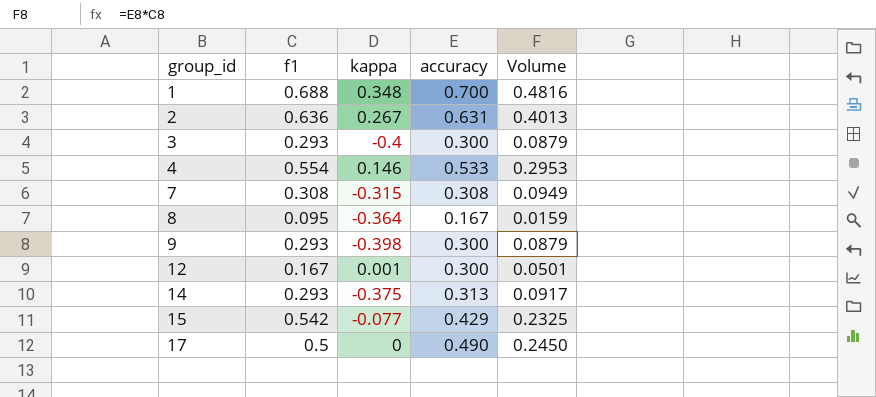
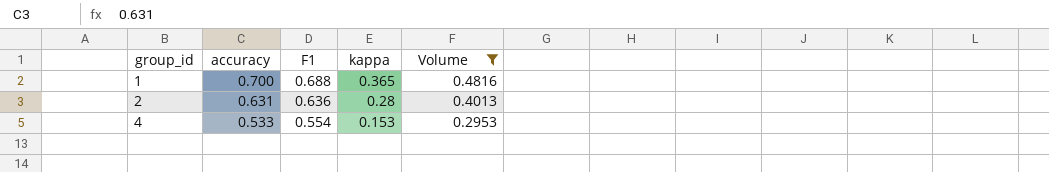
filter: none -> Volume >= 0.2953
column accuracy | position: 4 -> 2
column name: f1 -> F1
1 | kappa: 0.348 -> 0.365
2 | kappa: 0.267 -> 0.28
4 | kappa: 0.146 -> 0.153

